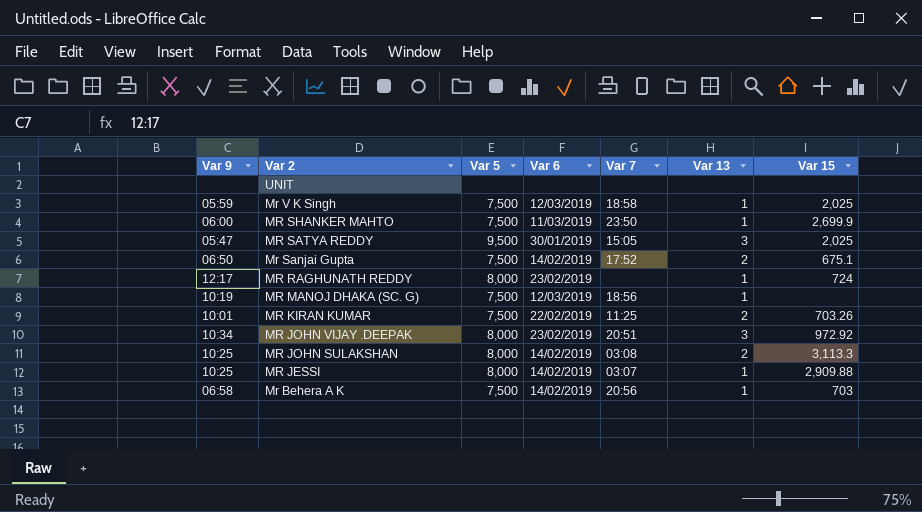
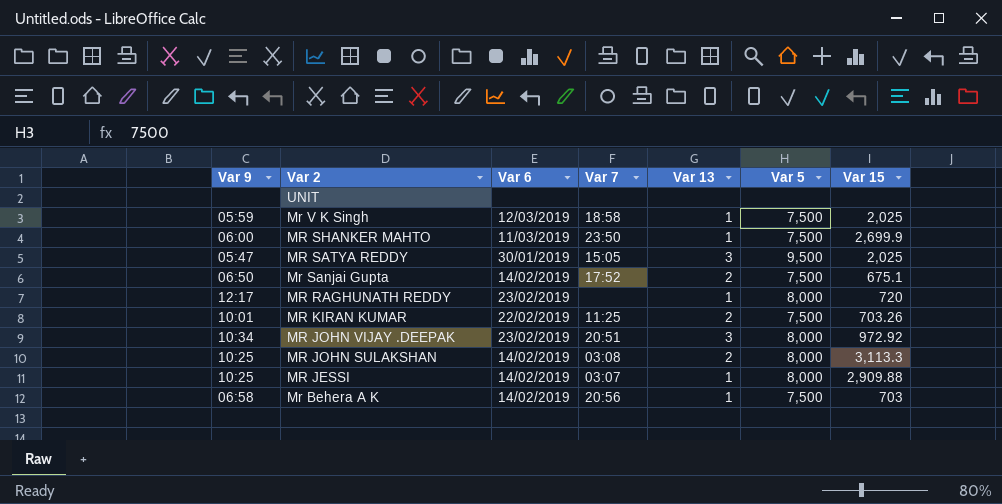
column Var 5 | position: 3 -> 6
row MR MANOJ DHAKA (SC. G): 10:19 | 7,500 | 12/03/2019 | 18:56 | 1 | none -> none
MR RAGHUNATH REDDY | Var 15: 724 -> 720

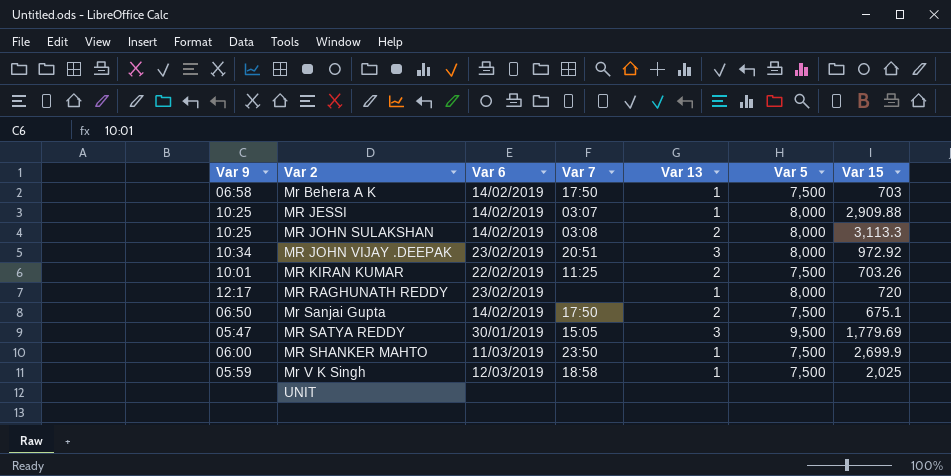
row order: Var 2 descending -> Var 2 ascending
Mr Behera A K | Var 7: 20:56 -> 17:50
Mr Sanjai Gupta | Var 7: 17:52 -> 17:50
MR SATYA REDDY | Var 15: 2,025 -> 1,779.69

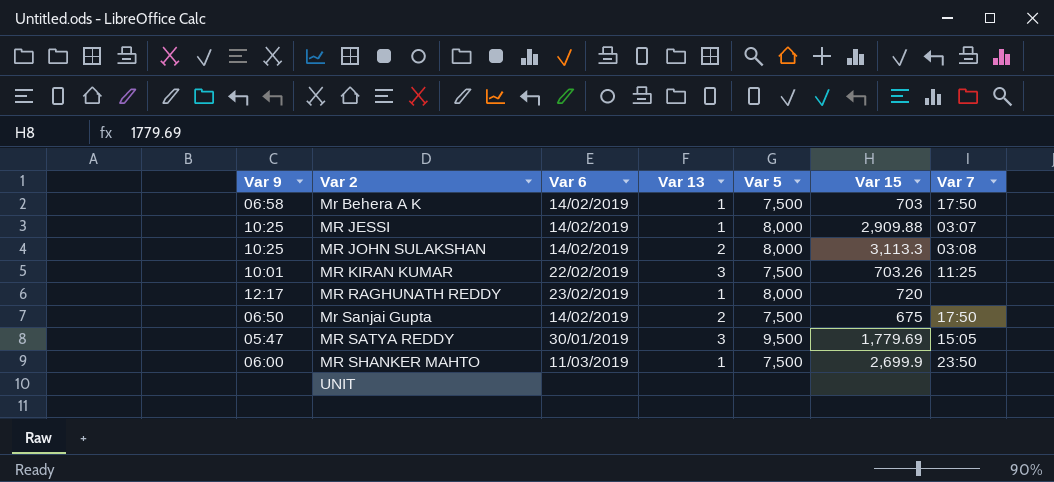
column Var 7 | position: 4 -> 7
row MR JOHN VIJAY .DEEPAK: 10:34 | 23/02/2019 | 20:51 | 3 | 8,000 | 972.92 -> none
row Mr V K Singh: 05:59 | 12/03/2019 | 18:58 | 1 | 7,500 | 2,025 -> none
MR KIRAN KUMAR | Var 13: 2 -> 3
Mr Sanjai Gupta | Var 15: 675.1 -> 675

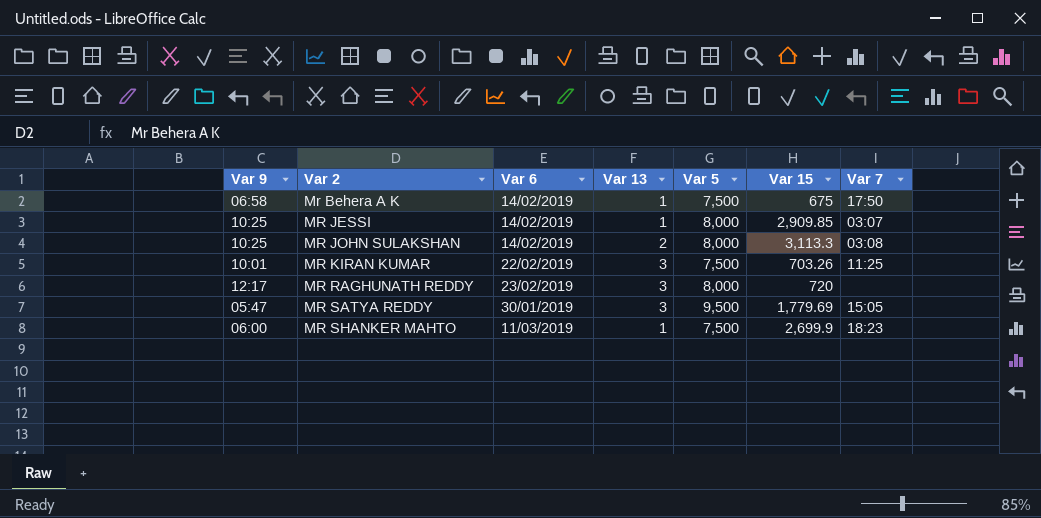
row Mr Sanjai Gupta: 06:50 | 14/02/2019 | 2 | 7,500 | 675 | 17:50 -> none
row UNIT: none | none | none | none | none | none -> none
Mr Behera A K | Var 15: 703 -> 675
MR JESSI | Var 15: 2,909.88 -> 2,909.85
MR RAGHUNATH REDDY | Var 13: 1 -> 3
MR SHANKER MAHTO | Var 7: 23:50 -> 18:23

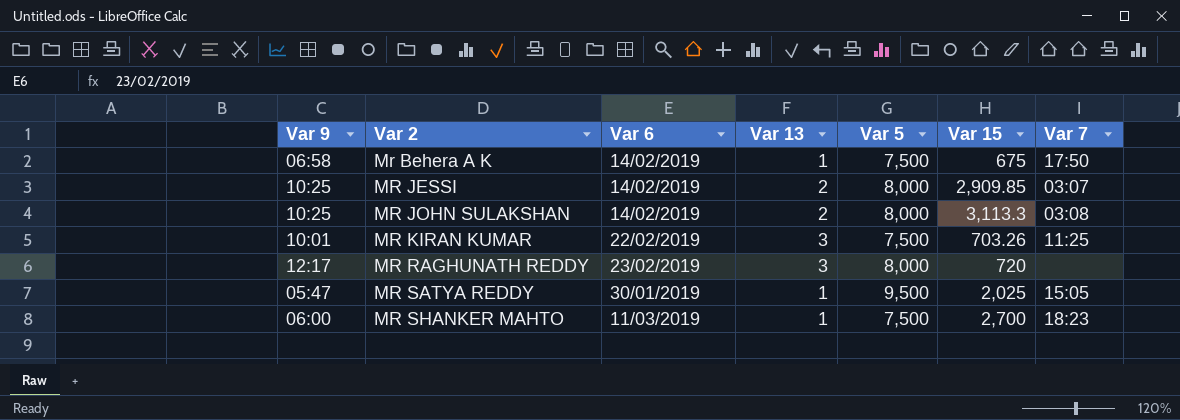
MR JESSI | Var 13: 1 -> 2
MR SATYA REDDY | Var 13: 3 -> 1
MR SATYA REDDY | Var 15: 1,779.69 -> 2,025
MR SHANKER MAHTO | Var 15: 2,699.9 -> 2,700

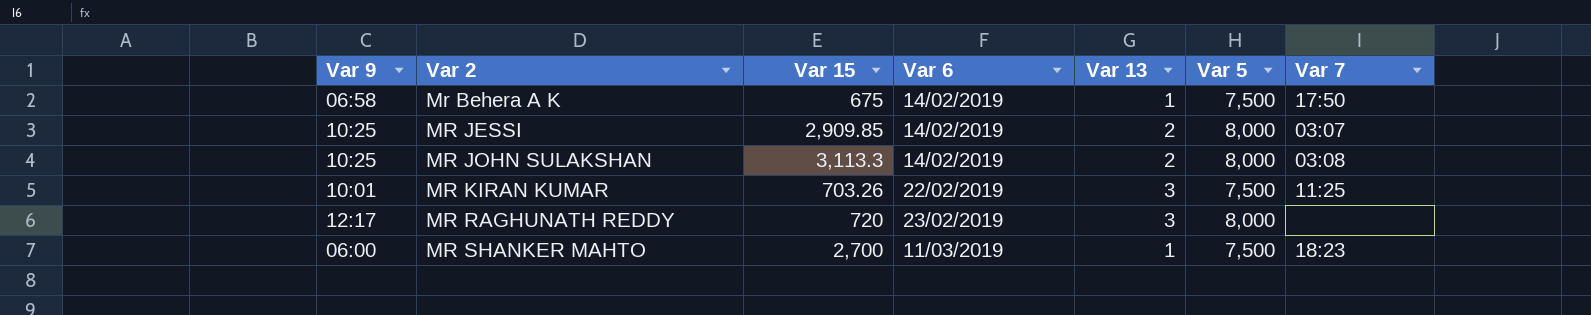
column Var 15 | position: 6 -> 3
row MR SATYA REDDY: 05:47 | 30/01/2019 | 1 | 9,500 | 2,025 | 15:05 -> none

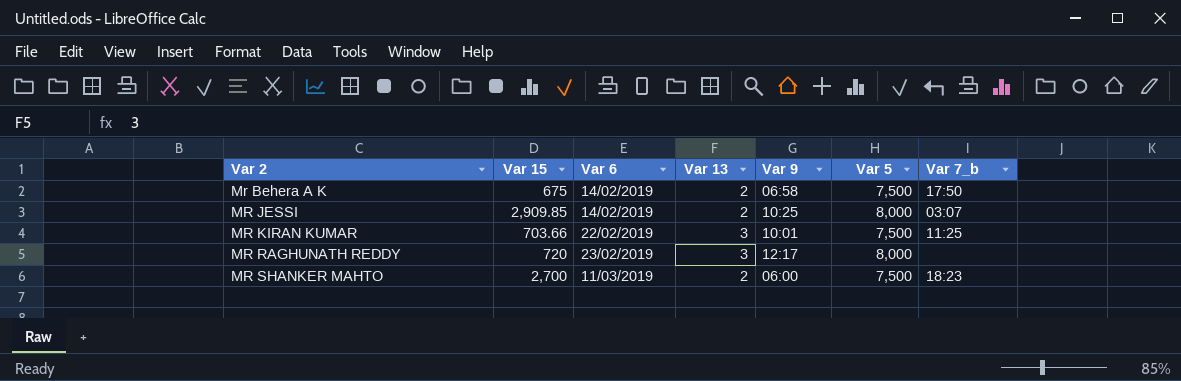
column Var 9 | position: 1 -> 5
column name: Var 7 -> Var 7_b
row MR JOHN SULAKSHAN: 10:25 | 3,113.3 | 14/02/2019 | 2 | 8,000 | 03:08 -> none
Mr Behera A K | Var 13: 1 -> 2
MR KIRAN KUMAR | Var 15: 703.26 -> 703.66
MR SHANKER MAHTO | Var 13: 1 -> 2

